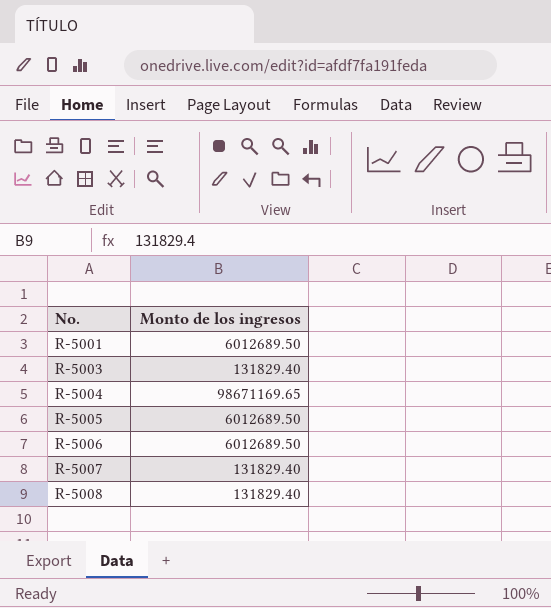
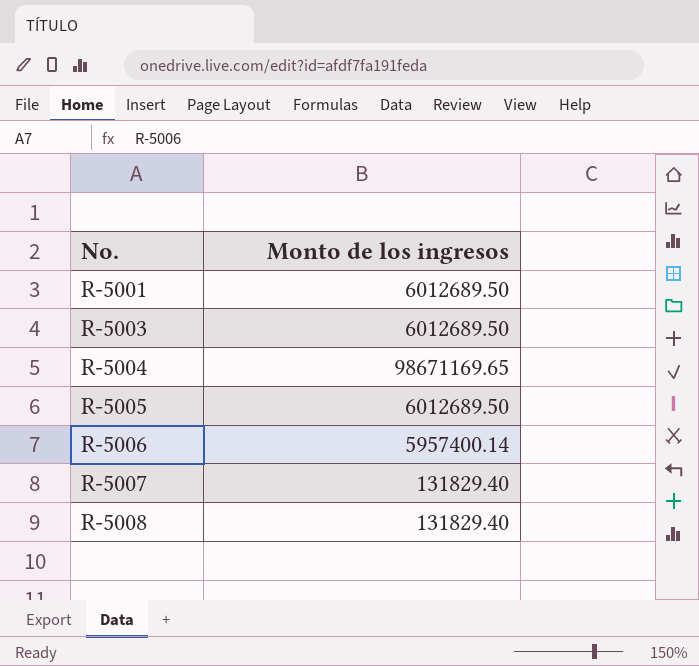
R-5003 | Monto de los ingresos: 131829.40 -> 6012689.50
R-5006 | Monto de los ingresos: 6012689.50 -> 5957400.14

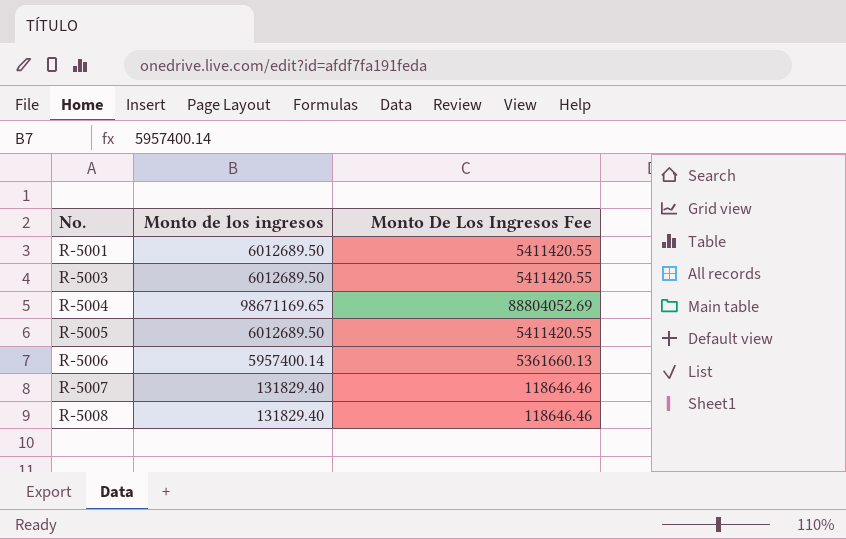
column Monto De Los Ingresos Fee | formula: none -> [Monto de los ingresos] * 0.9

